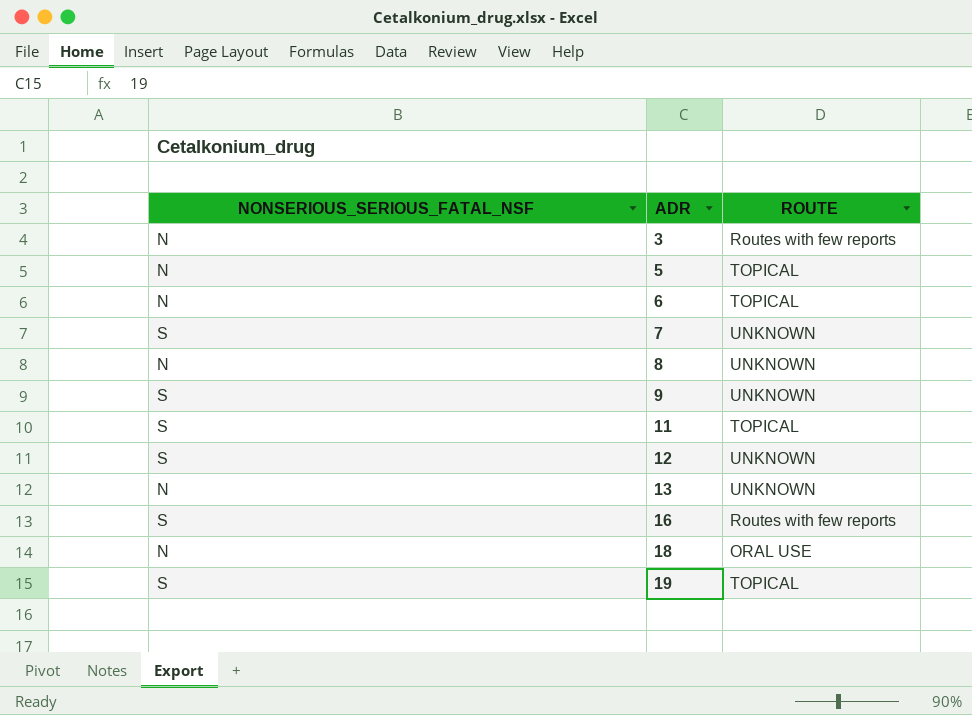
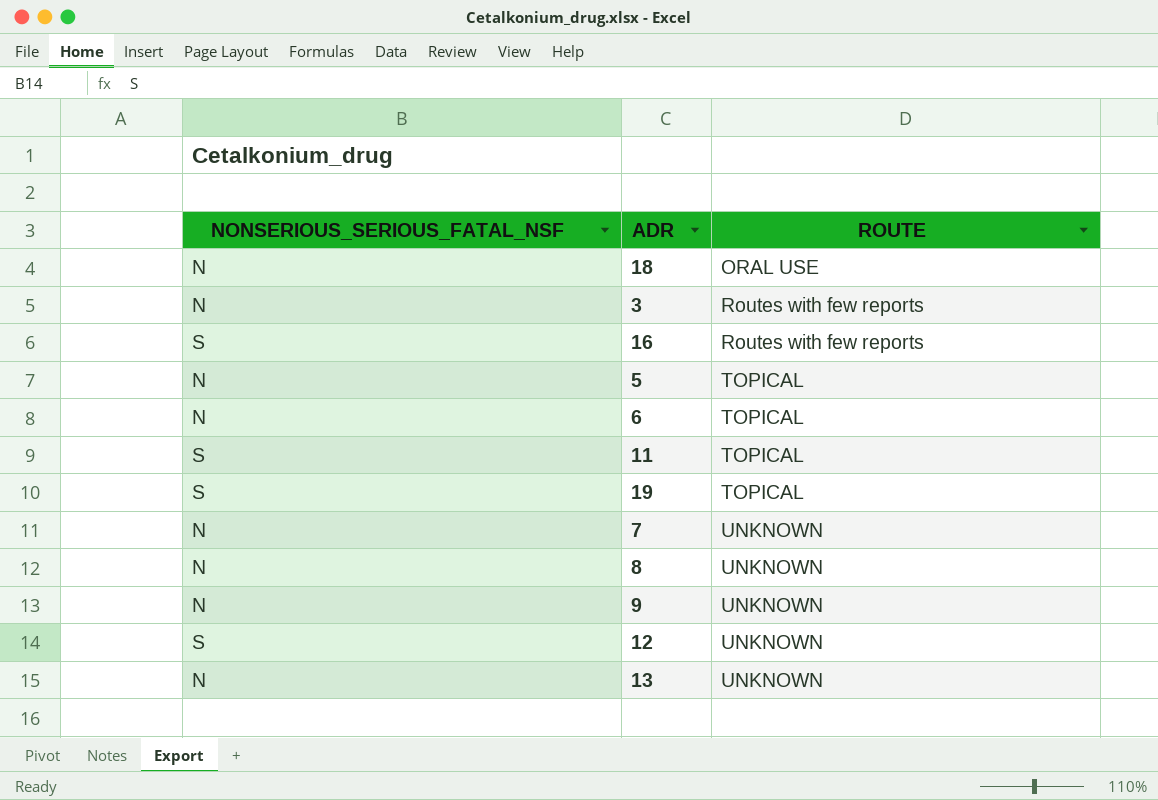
row order: ADR ascending -> ROUTE ascending
7 | NONSERIOUS_SERIOUS_FATAL_NSF: S -> N
9 | NONSERIOUS_SERIOUS_FATAL_NSF: S -> N

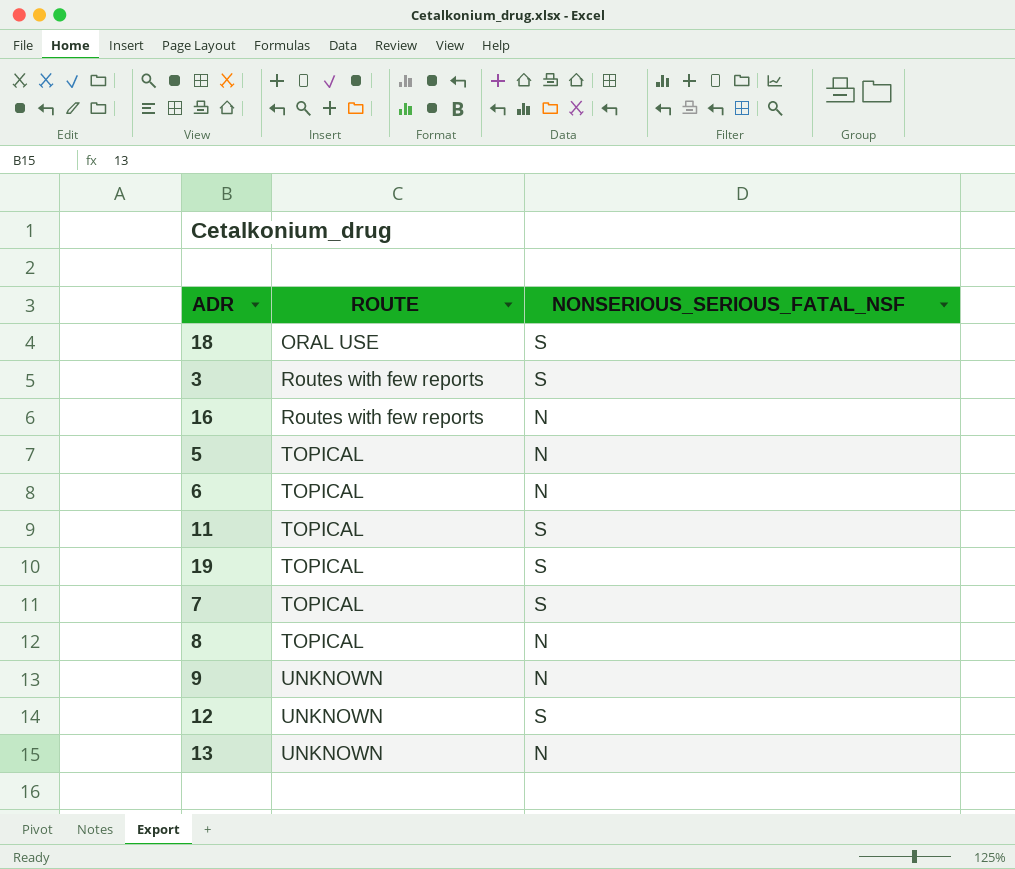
column NONSERIOUS_SERIOUS_FATAL_NSF | position: 1 -> 3
18 | NONSERIOUS_SERIOUS_FATAL_NSF: N -> S
3 | NONSERIOUS_SERIOUS_FATAL_NSF: N -> S
16 | NONSERIOUS_SERIOUS_FATAL_NSF: S -> N
7 | ROUTE: UNKNOWN -> TOPICAL
7 | NONSERIOUS_SERIOUS_FATAL_NSF: N -> S
8 | ROUTE: UNKNOWN -> TOPICAL

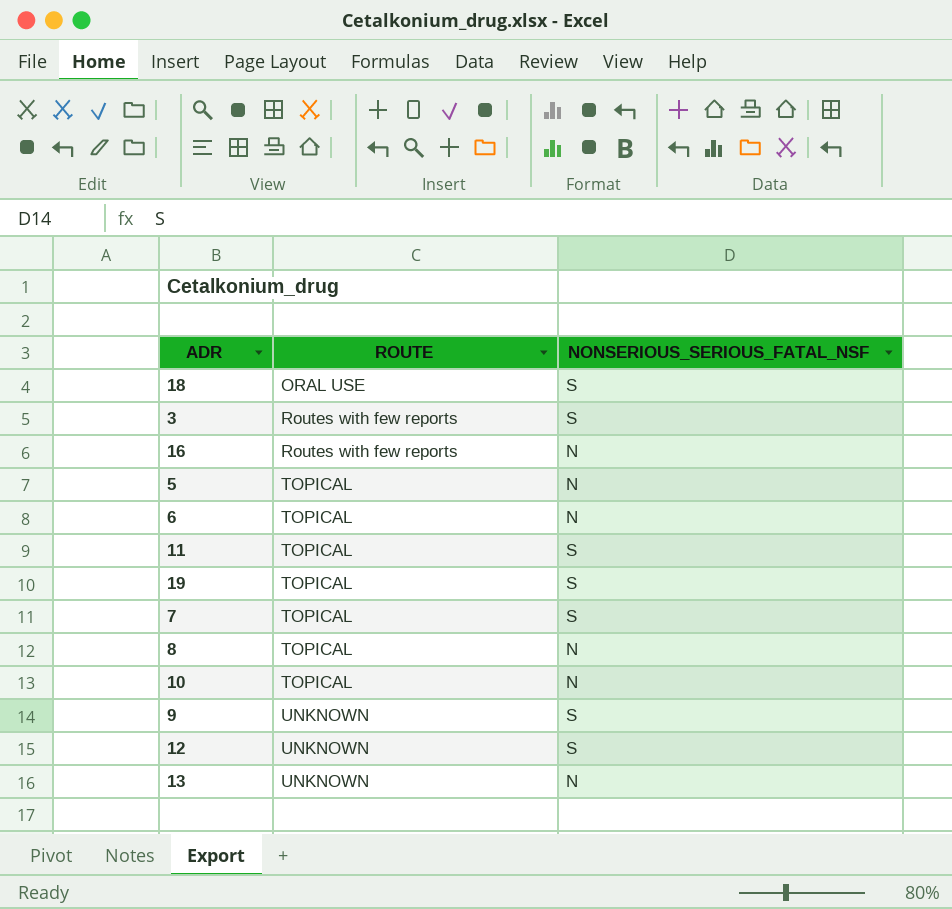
row 10: none -> TOPICAL | N
9 | NONSERIOUS_SERIOUS_FATAL_NSF: N -> S

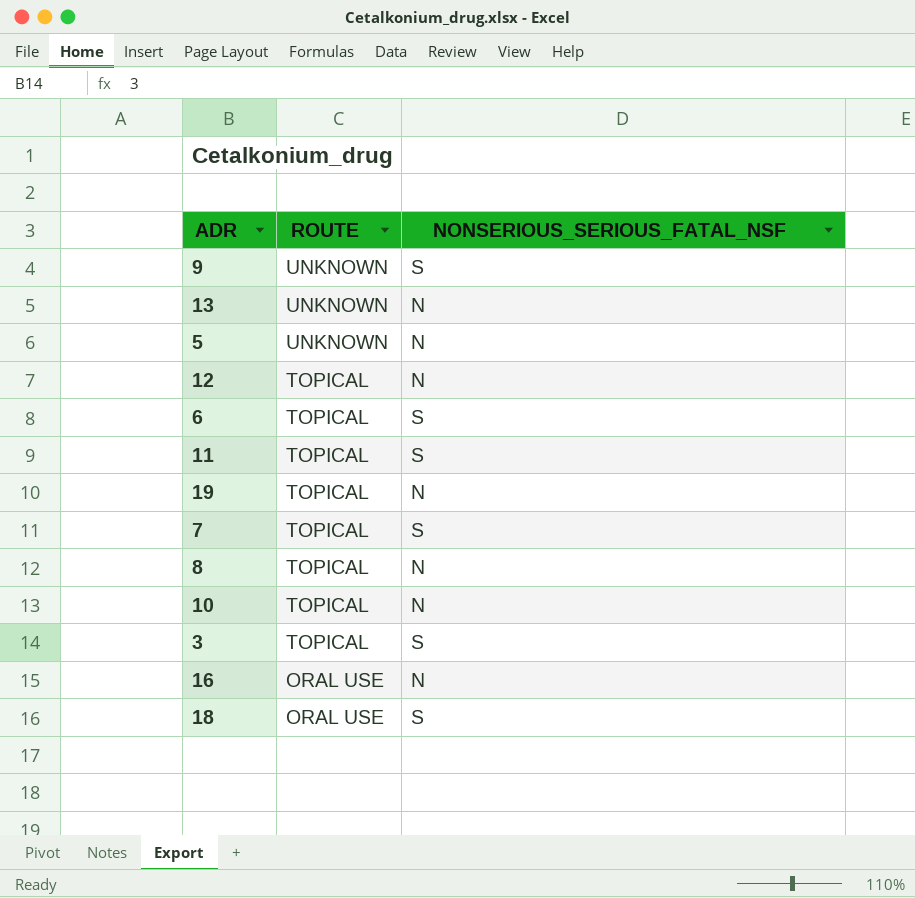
row order: ROUTE ascending -> ROUTE descending
5 | ROUTE: TOPICAL -> UNKNOWN
12 | ROUTE: UNKNOWN -> TOPICAL
12 | NONSERIOUS_SERIOUS_FATAL_NSF: S -> N
6 | NONSERIOUS_SERIOUS_FATAL_NSF: N -> S
19 | NONSERIOUS_SERIOUS_FATAL_NSF: S -> N
3 | ROUTE: Routes with few reports -> TOPICAL
16 | ROUTE: Routes with few reports -> ORAL USE

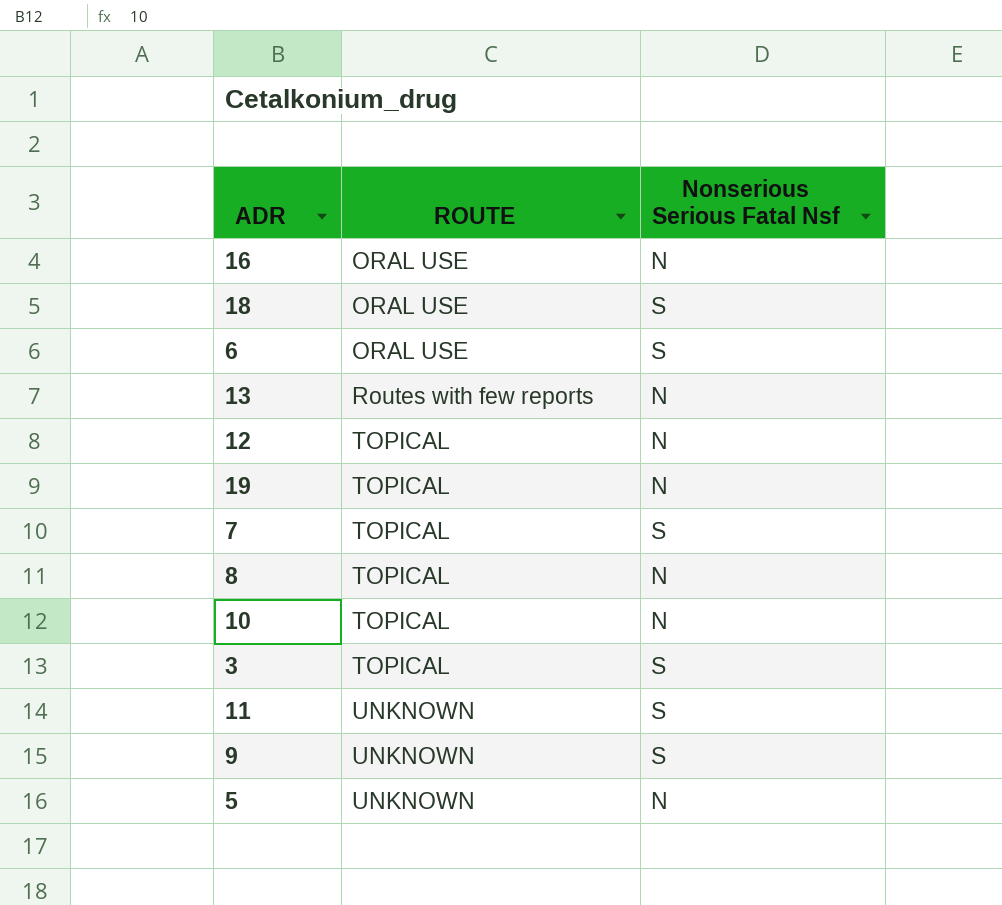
row order: ROUTE descending -> ROUTE ascending
column name: NONSERIOUS_SERIOUS_FATAL_NSF -> Nonserious Serious Fatal Nsf
6 | ROUTE: TOPICAL -> ORAL USE
13 | ROUTE: UNKNOWN -> Routes with few reports
11 | ROUTE: TOPICAL -> UNKNOWN

